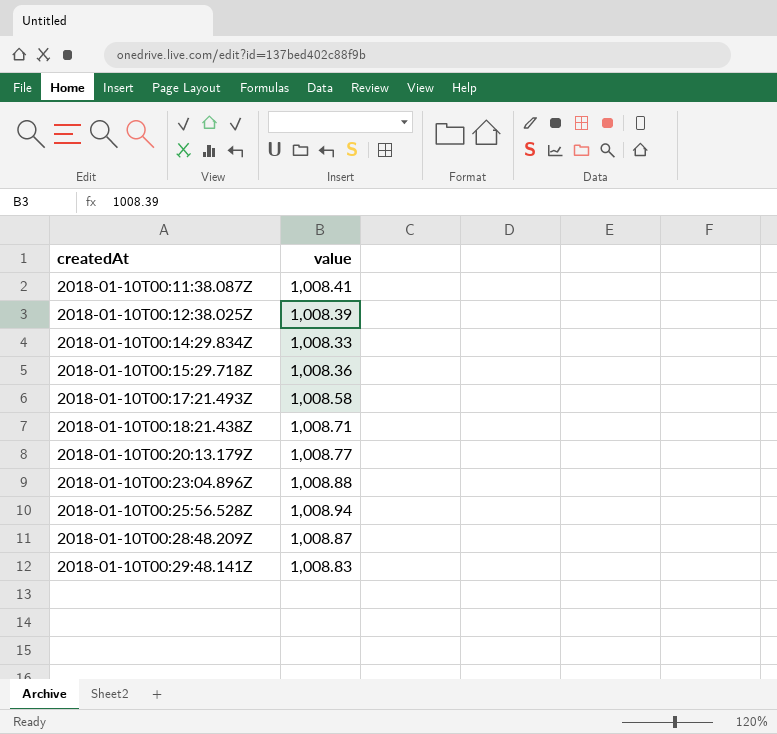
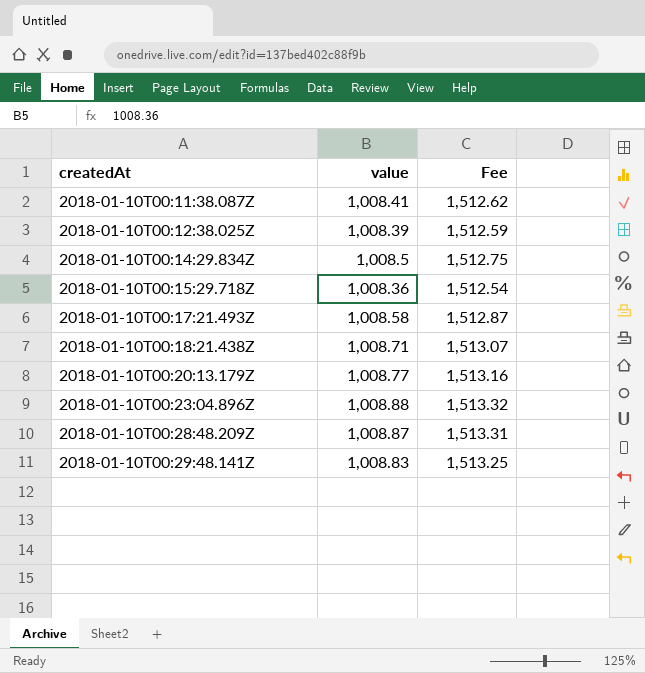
column Fee | formula: none -> [value] * 1.5
row 2018-01-10T00:25:56.528Z: 1,008.94 -> none
2018-01-10T00:14:29.834Z | value: 1,008.33 -> 1,008.5

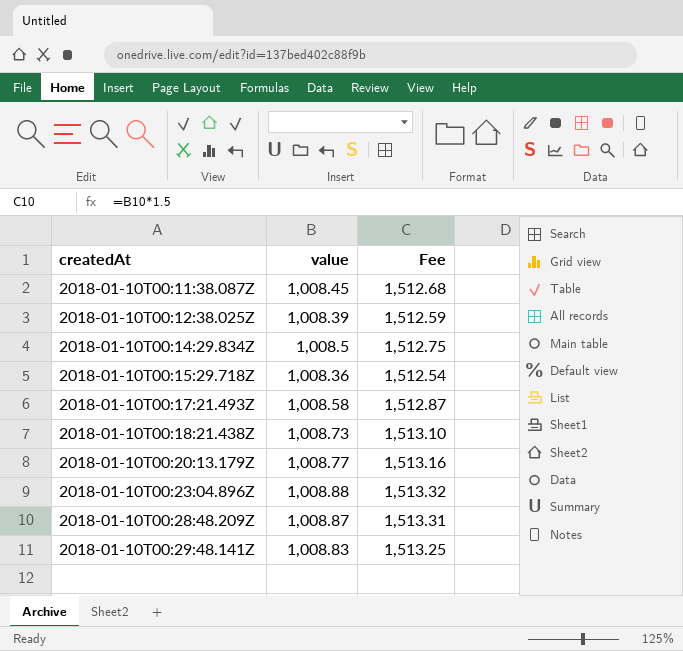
2018-01-10T00:11:38.087Z | value: 1,008.41 -> 1,008.45
2018-01-10T00:11:38.087Z | Fee: 1,512.62 -> 1,512.68
2018-01-10T00:18:21.438Z | value: 1,008.71 -> 1,008.73
2018-01-10T00:18:21.438Z | Fee: 1,513.07 -> 1,513.10

